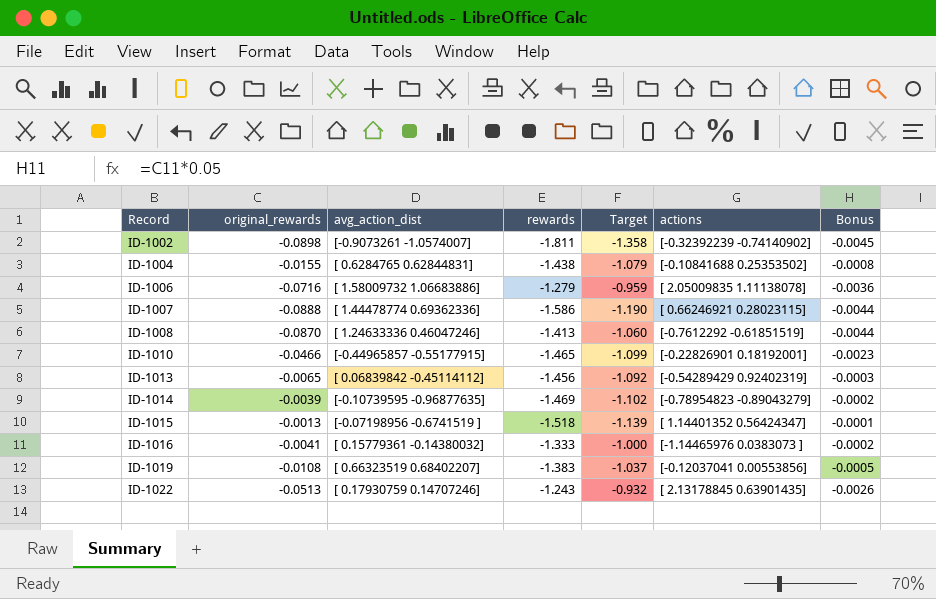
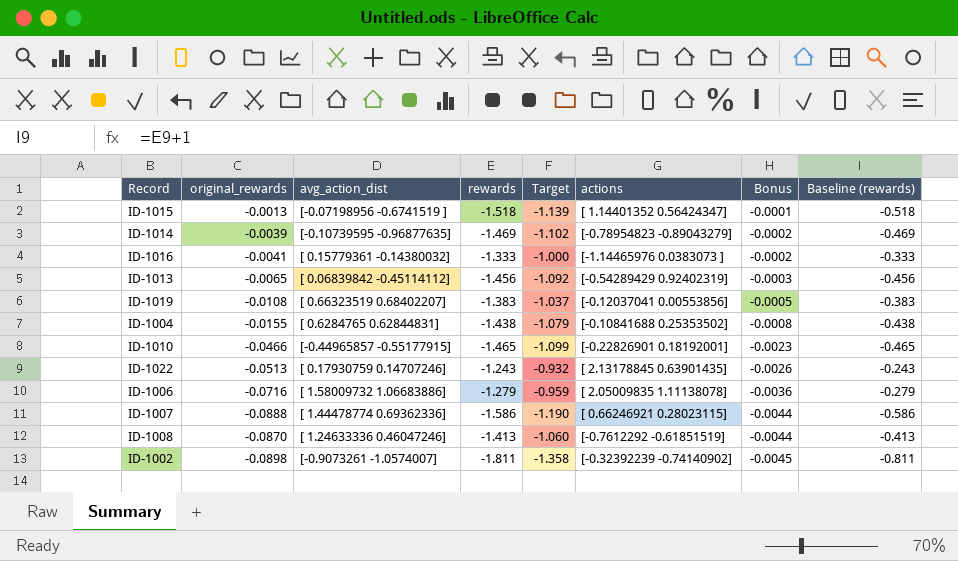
row order: Record ascending -> Bonus descending
column Baseline (rewards) | formula: none -> [rewards] + 1

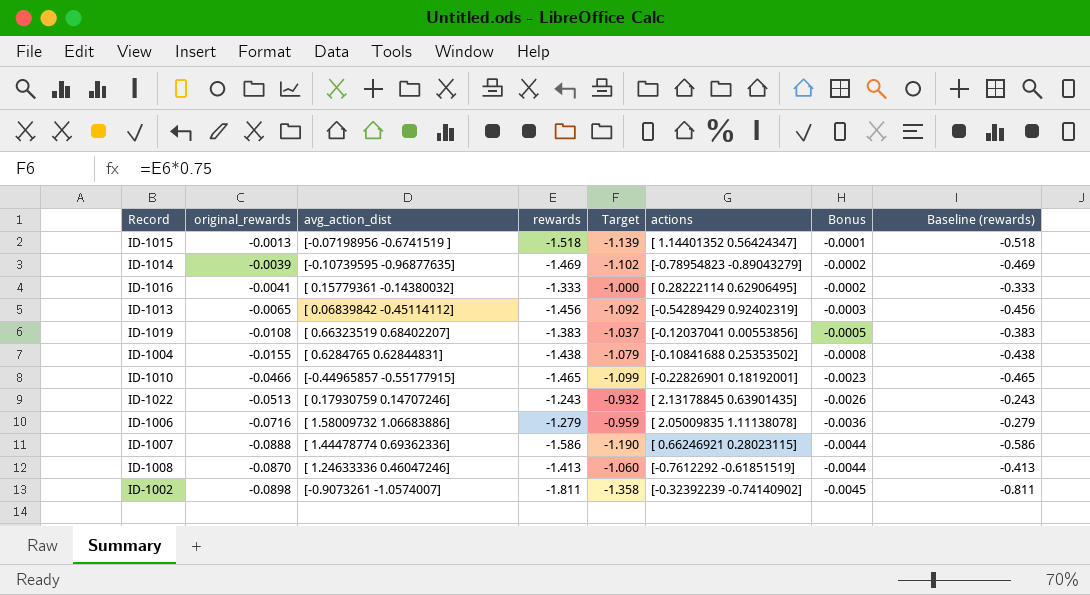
ID-1016 | actions: [-1.14465976 0.0383073 ] -> [ 0.28222114 0.62906495]

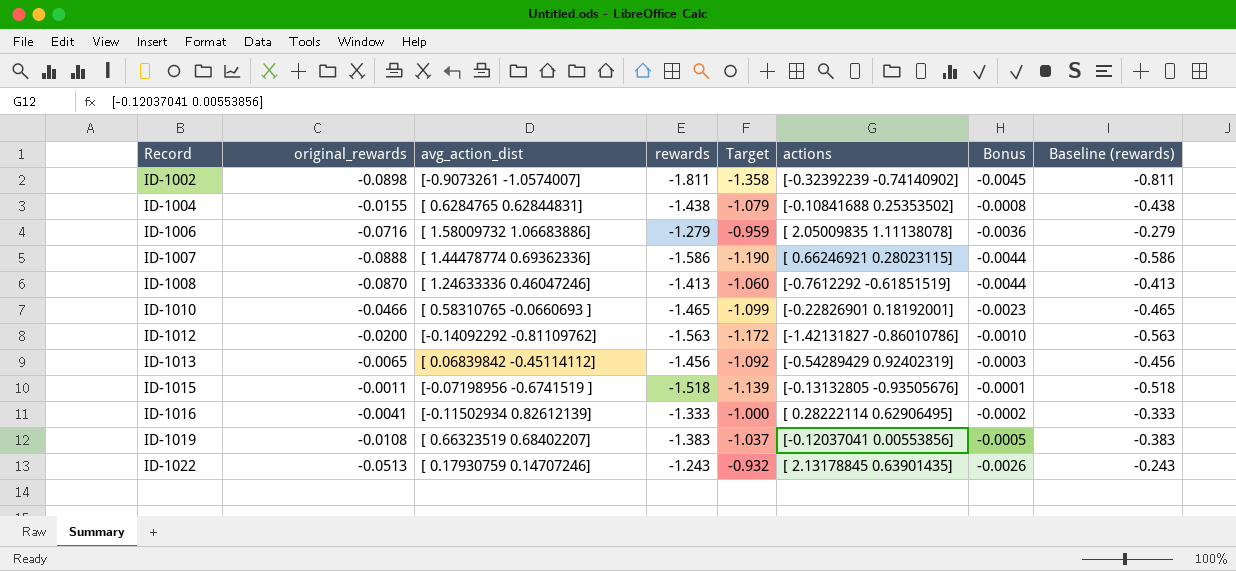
row order: Bonus descending -> Record ascending
row ID-1014: -0.0039 | [-0.10739595 -0.96877635] | -1.469 | -1.102 | [-0.78954823 -0.89043279] | -0.0002 | -0.469 -> none
ID-1010 | avg_action_dist: [-0.44965857 -0.55177915] -> [ 0.58310765 -0.0660693 ]
row ID-1012: none -> -0.0200 | [-0.14092292 -0.81109762] | -1.563 | -1.172 | [-1.42131827 -0.86010786] | -0.0010 | -0.563
ID-1015 | original_rewards: -0.0013 -> -0.0011
ID-1015 | actions: [ 1.14401352 0.56424347] -> [-0.13132805 -0.93505676]
ID-1016 | avg_action_dist: [ 0.15779361 -0.14380032] -> [-0.11502934 0.82612139]

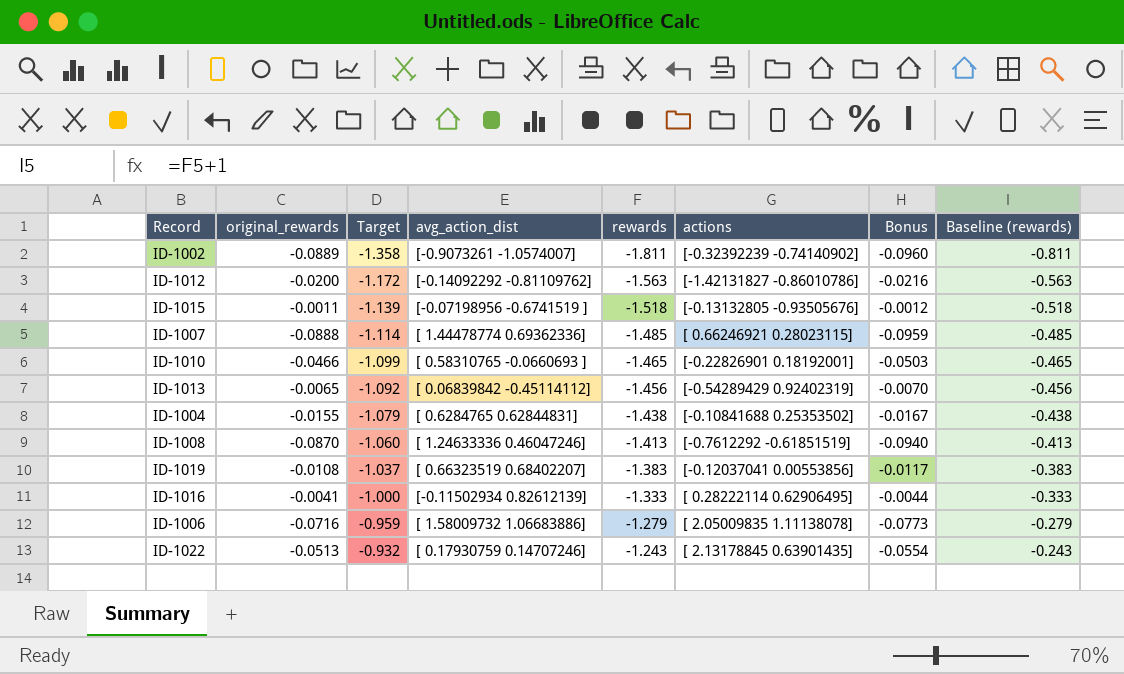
row order: Record ascending -> Target ascending
column Target | position: 5 -> 3
column Bonus | formula: [original_rewards] * 0.05 -> [original_rewards] * 1.08
ID-1002 | original_rewards: -0.0898 -> -0.0889
ID-1007 | Target: -1.190 -> -1.114
ID-1007 | rewards: -1.586 -> -1.485
ID-1007 | Baseline (rewards): -0.586 -> -0.485

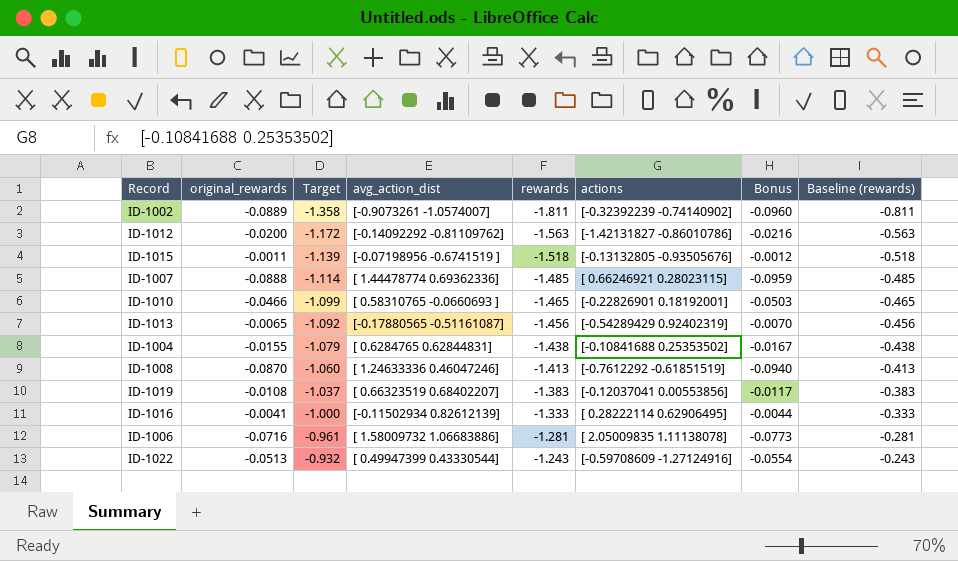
ID-1013 | avg_action_dist: [ 0.06839842 -0.45114112] -> [-0.17880565 -0.51161087]
ID-1006 | Target: -0.959 -> -0.961
ID-1006 | rewards: -1.279 -> -1.281
ID-1006 | Baseline (rewards): -0.279 -> -0.281
ID-1022 | avg_action_dist: [ 0.17930759 0.14707246] -> [ 0.49947399 0.43330544]
ID-1022 | actions: [ 2.13178845 0.63901435] -> [-0.59708609 -1.27124916]

